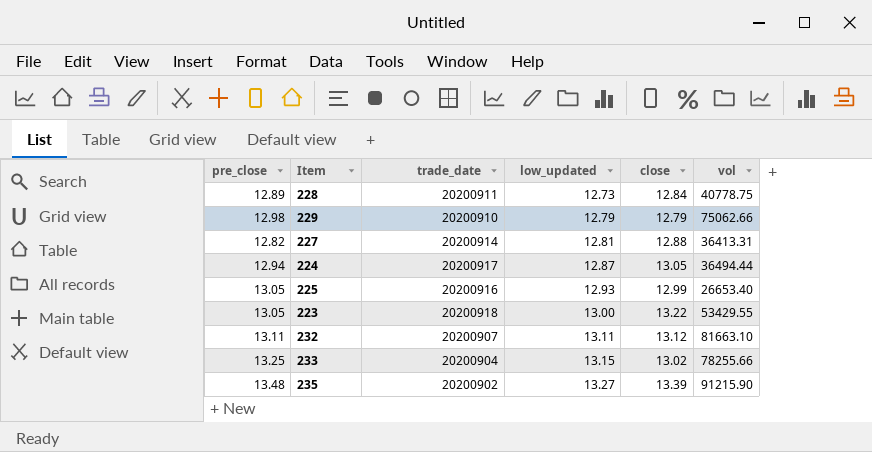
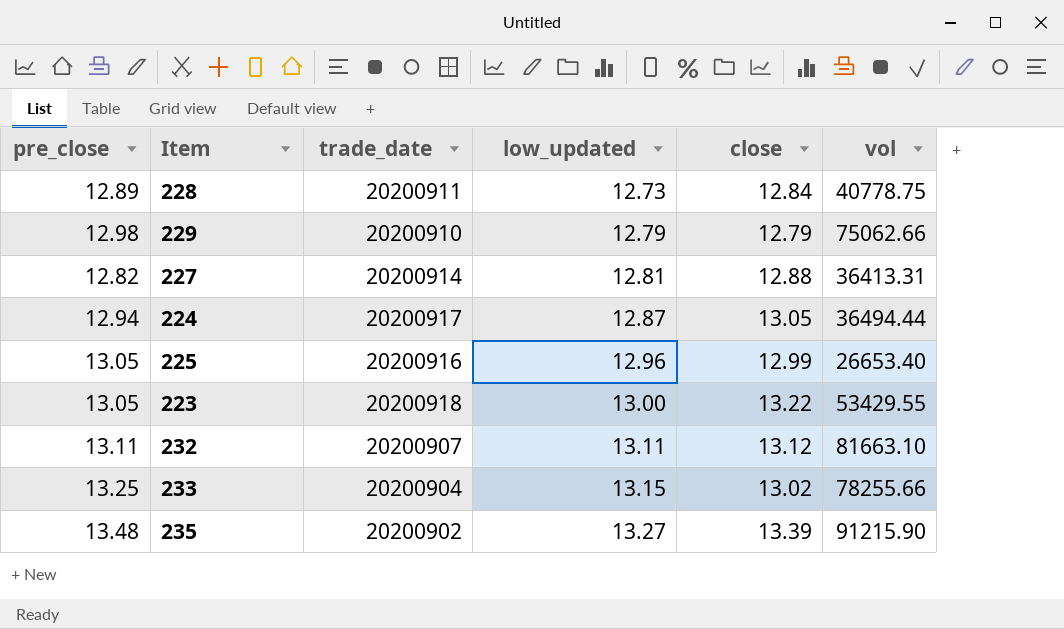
225 | low_updated: 12.93 -> 12.96

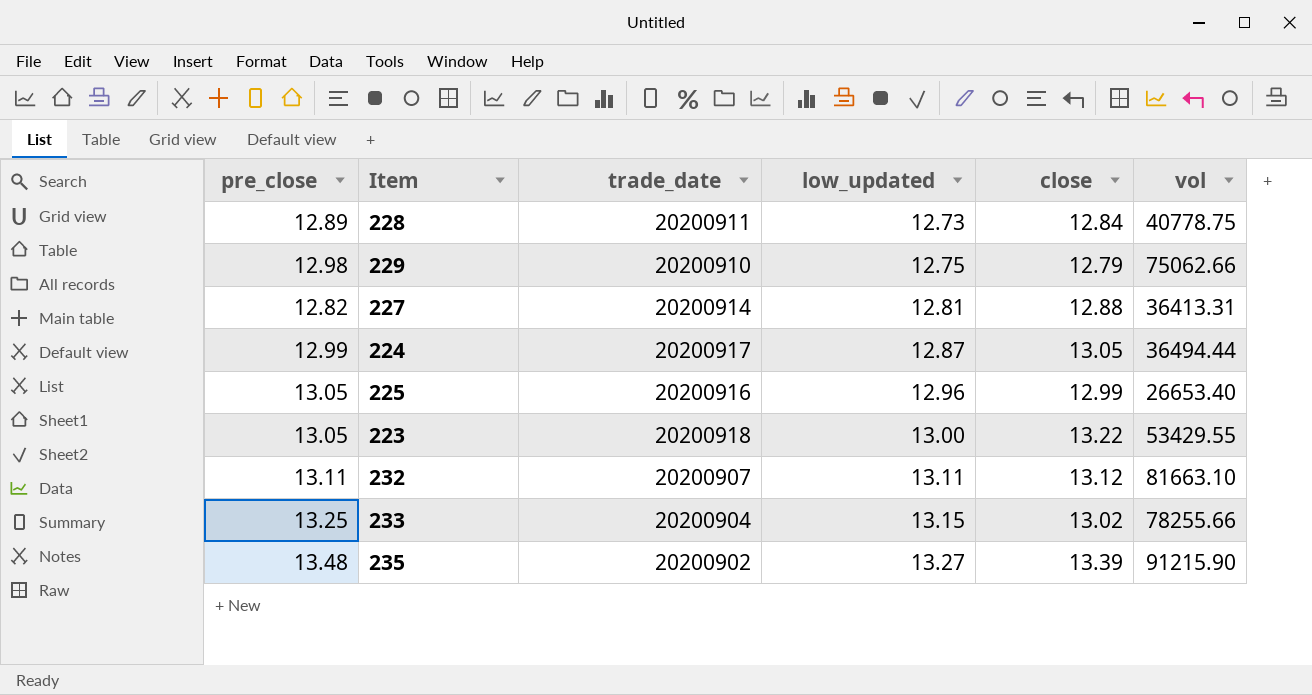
229 | low_updated: 12.79 -> 12.75
224 | pre_close: 12.94 -> 12.99

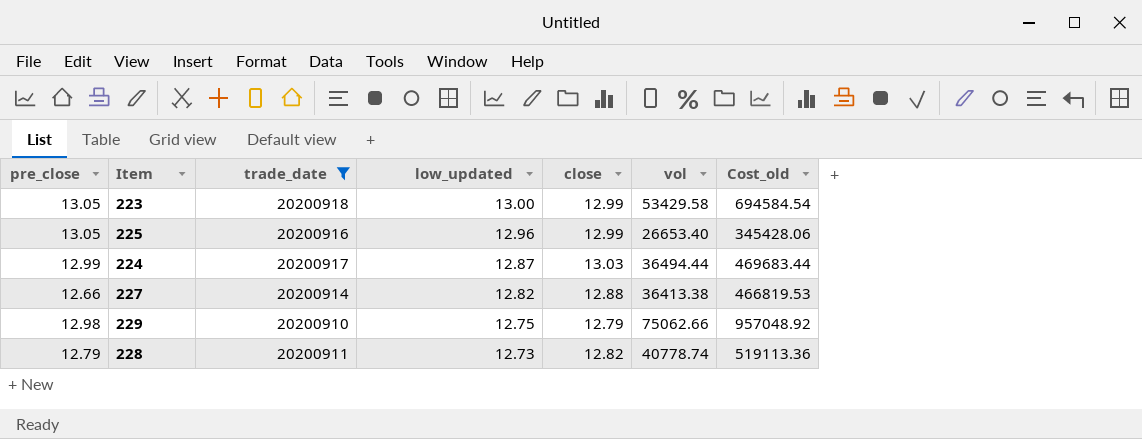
filter: none -> trade_date >= 20200910
row order: low_updated ascending -> low_updated descending
column Cost_old | formula: none -> [low_updated] * [vol]
223 | close: 13.22 -> 12.99
223 | vol: 53429.55 -> 53429.58
224 | close: 13.05 -> 13.03
227 | pre_close: 12.82 -> 12.66
227 | low_updated: 12.81 -> 12.82
227 | vol: 36413.31 -> 36413.38
228 | pre_close: 12.89 -> 12.79
228 | close: 12.84 -> 12.82
228 | vol: 40778.75 -> 40778.74

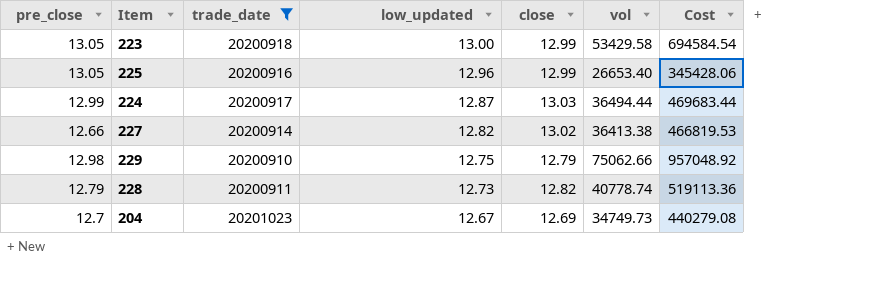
column name: Cost_old -> Cost
227 | close: 12.88 -> 13.02
row 204: none -> 12.7 | 20201023 | 12.67 | 12.69 | 34749.73 | 440279.08

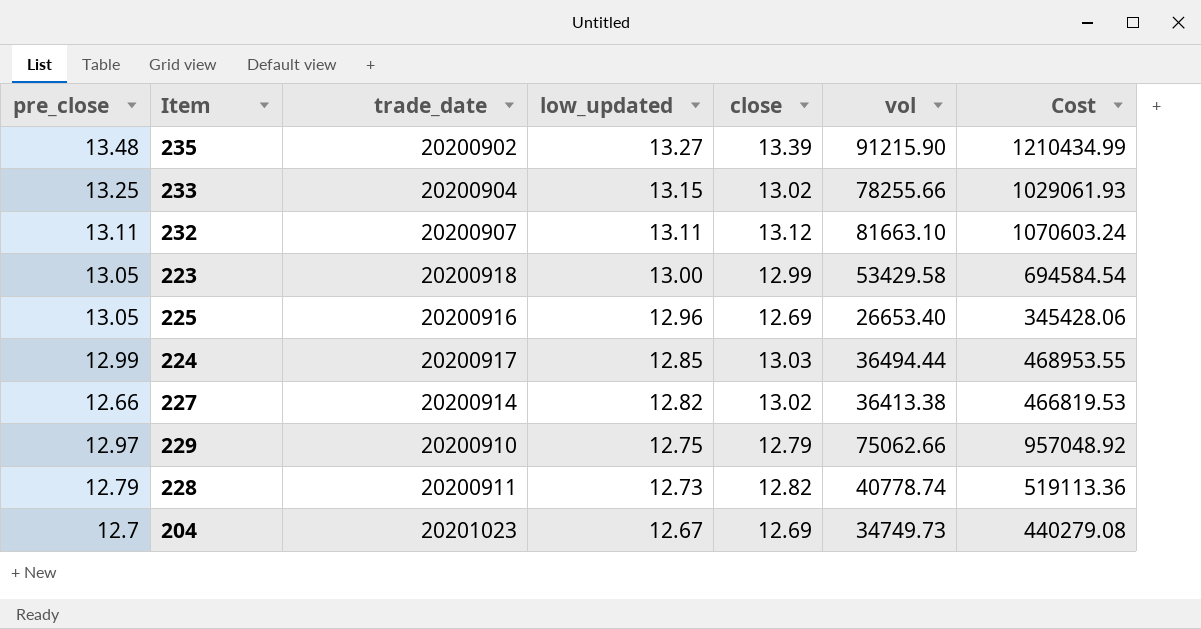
filter: trade_date >= 20200910 -> none
225 | close: 12.99 -> 12.69
224 | low_updated: 12.87 -> 12.85
224 | Cost: 469683.44 -> 468953.55
229 | pre_close: 12.98 -> 12.97

